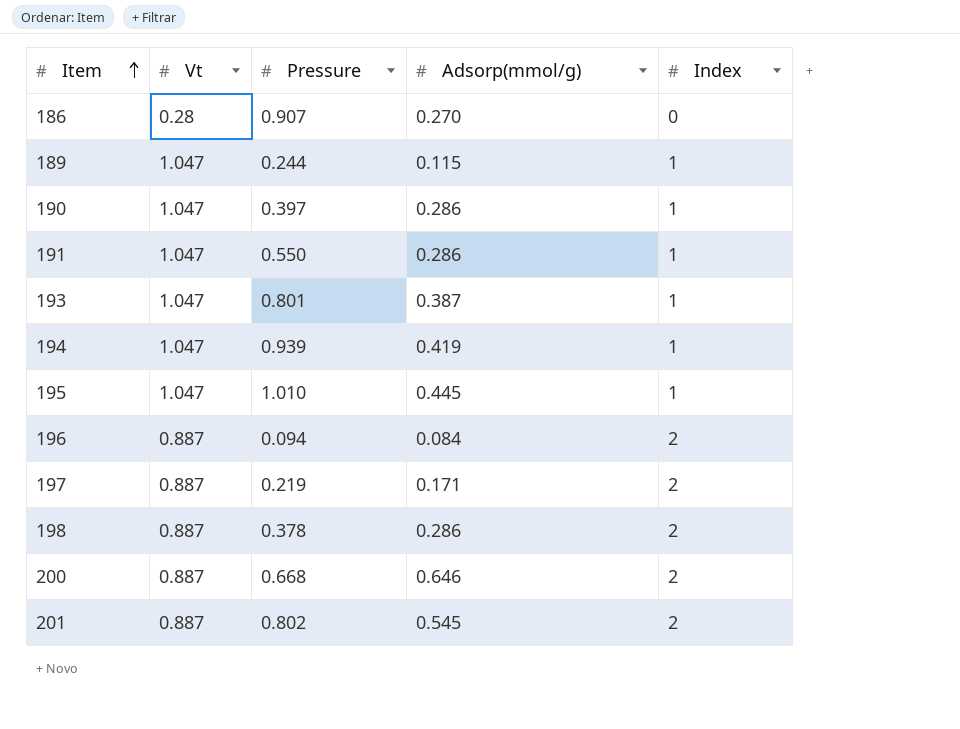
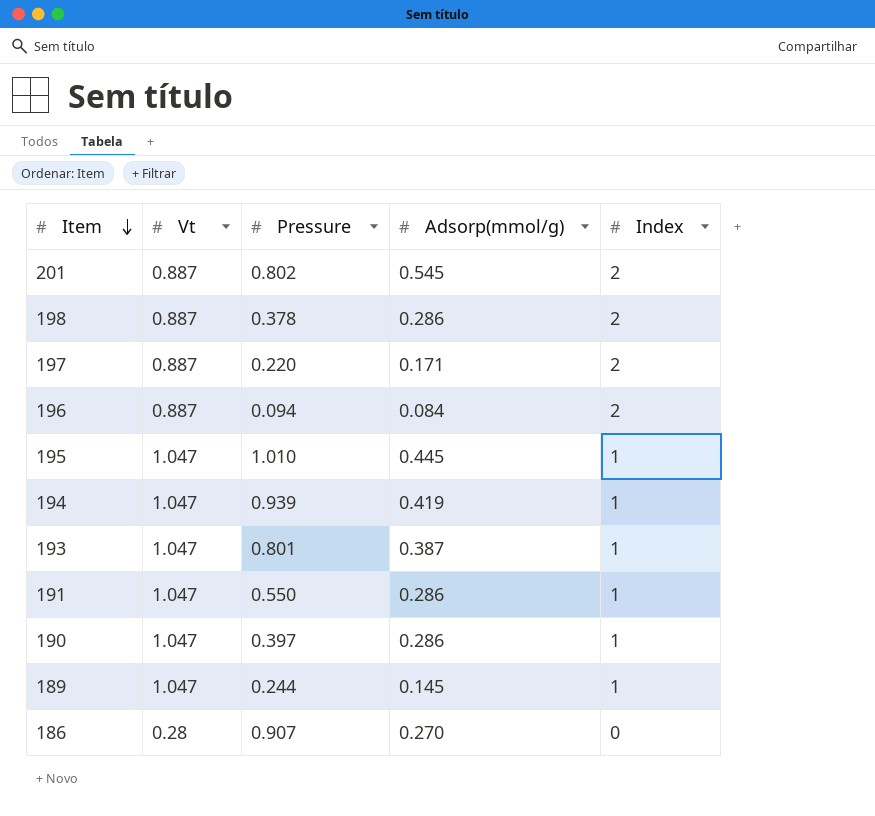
row order: Item ascending -> Item descending
row 200: 0.887 | 0.668 | 0.646 | 2 -> none
197 | Pressure: 0.219 -> 0.220
189 | Adsorp(mmol/g): 0.115 -> 0.145

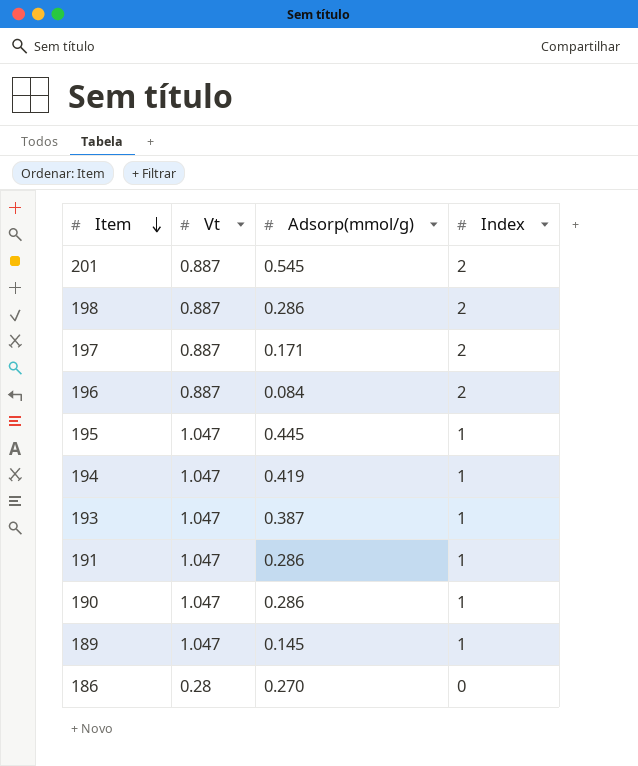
column Pressure | position: 3 -> none

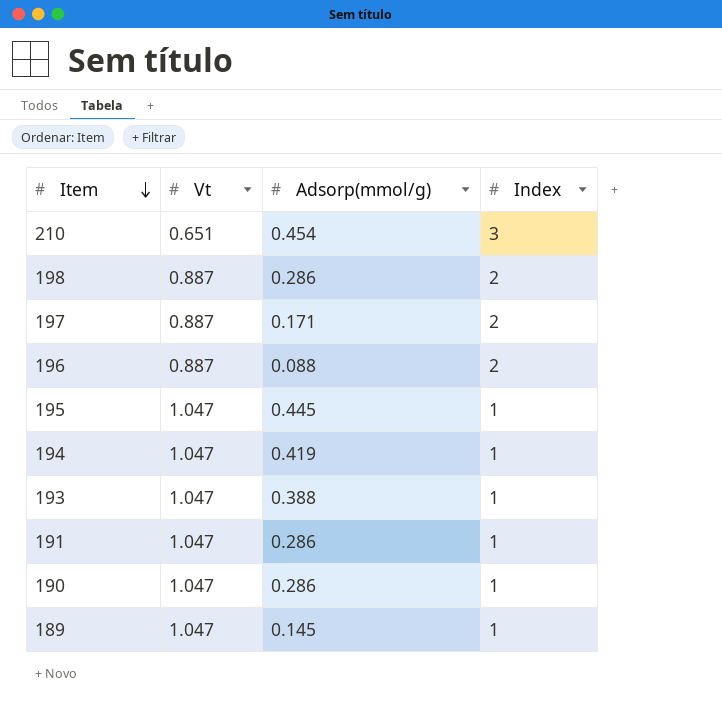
row 201: 0.887 | 0.545 | 2 -> none
row 186: 0.28 | 0.270 | 0 -> none
row 210: none -> 0.651 | 0.454 | 3
196 | Adsorp(mmol/g): 0.084 -> 0.088
193 | Adsorp(mmol/g): 0.387 -> 0.388

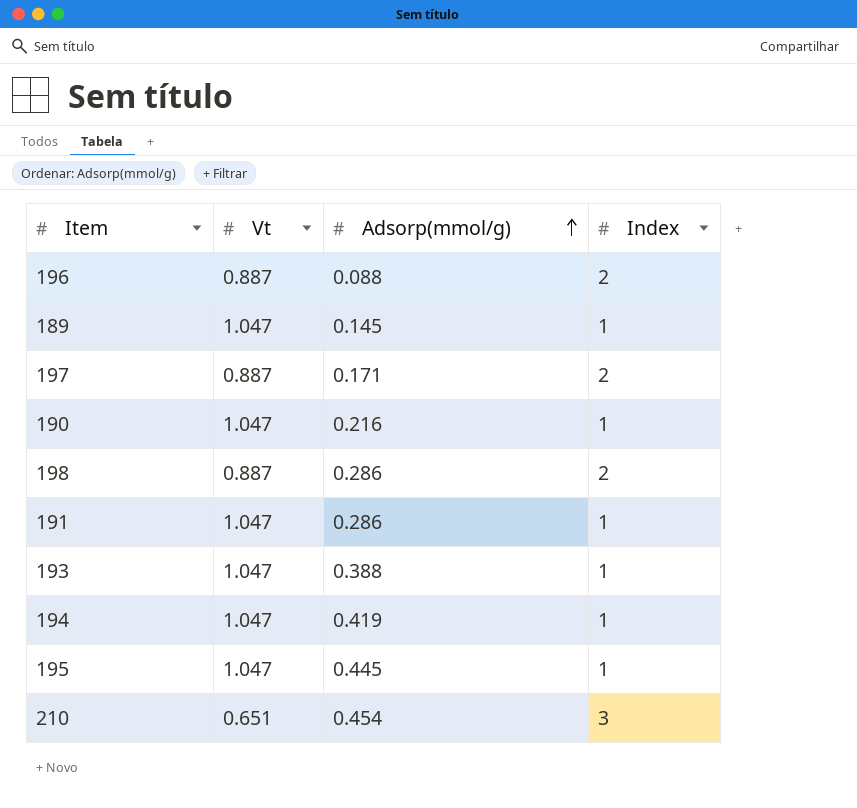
row order: Item descending -> Adsorp(mmol/g) ascending
190 | Adsorp(mmol/g): 0.286 -> 0.216

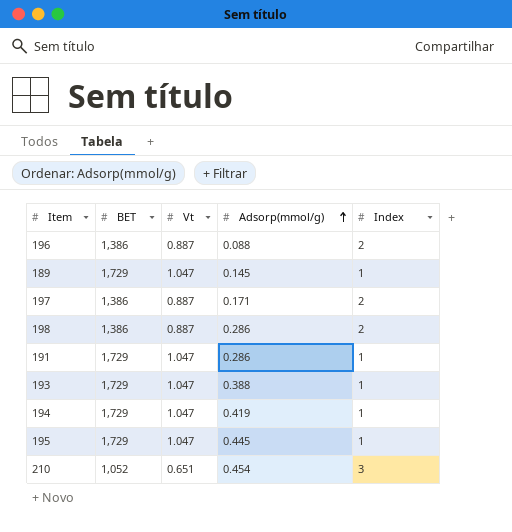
column BET | position: none -> 2
row 190: 1.047 | 0.216 | 1 -> none

